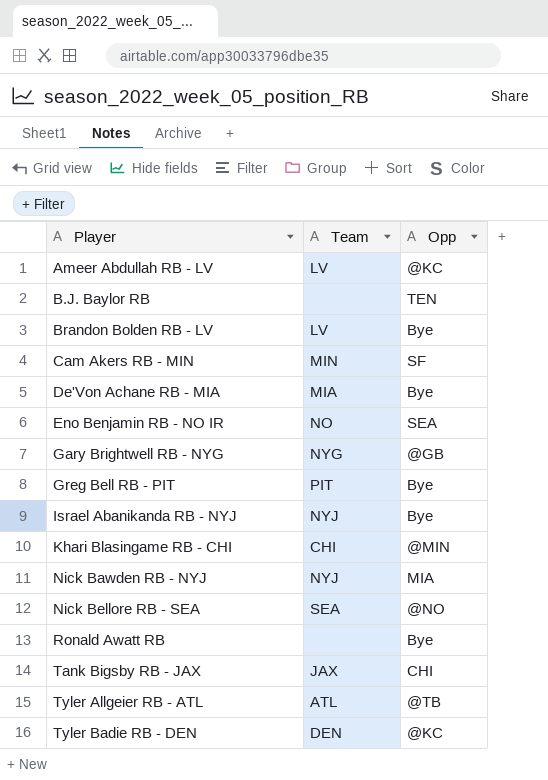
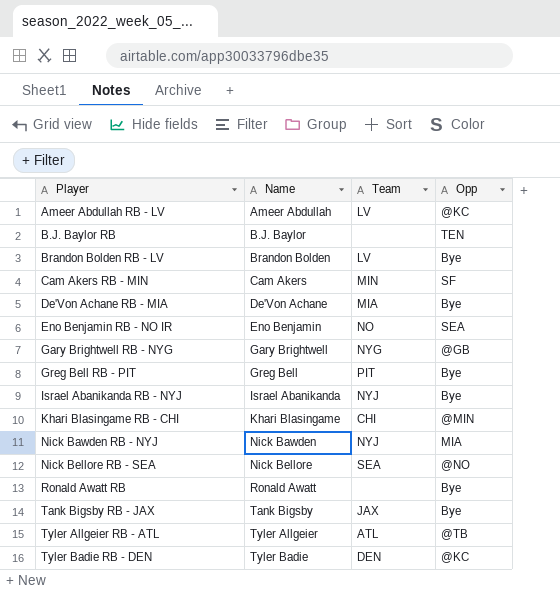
column Name | position: none -> 2
Tank Bigsby RB - JAX | Opp: CHI -> Bye

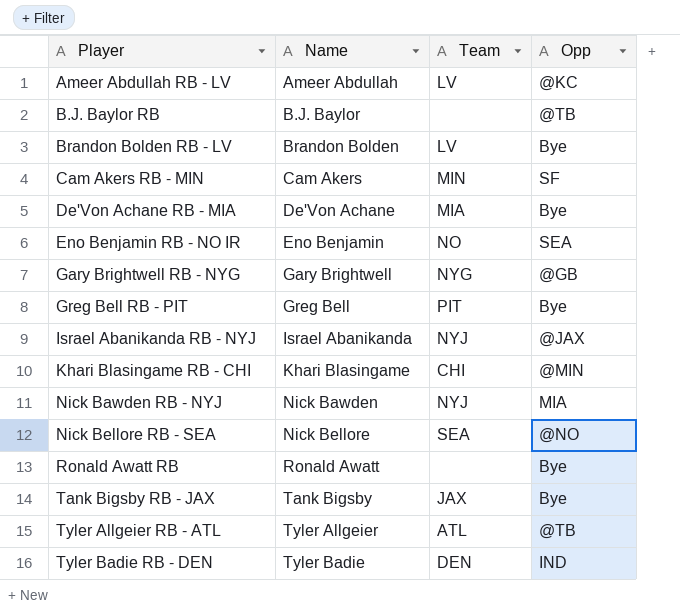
B.J. Baylor RB | Opp: TEN -> @TB
Israel Abanikanda RB - NYJ | Opp: Bye -> @JAX
Tyler Badie RB - DEN | Opp: @KC -> IND

